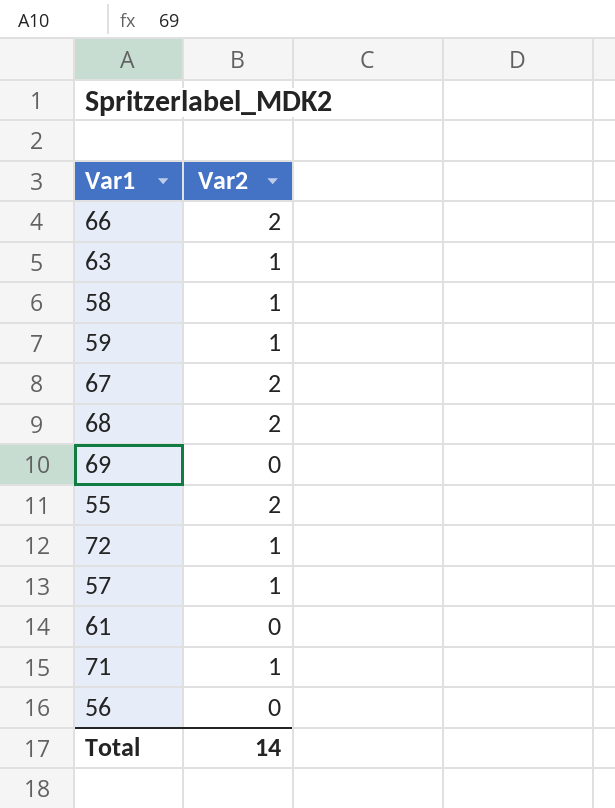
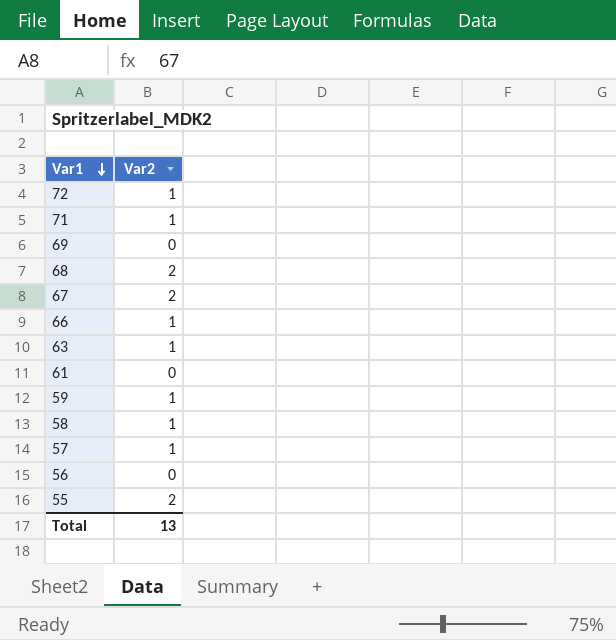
row order: none -> Var1 descending
66 | Var2: 2 -> 1
Total | Var2: 14 -> 13

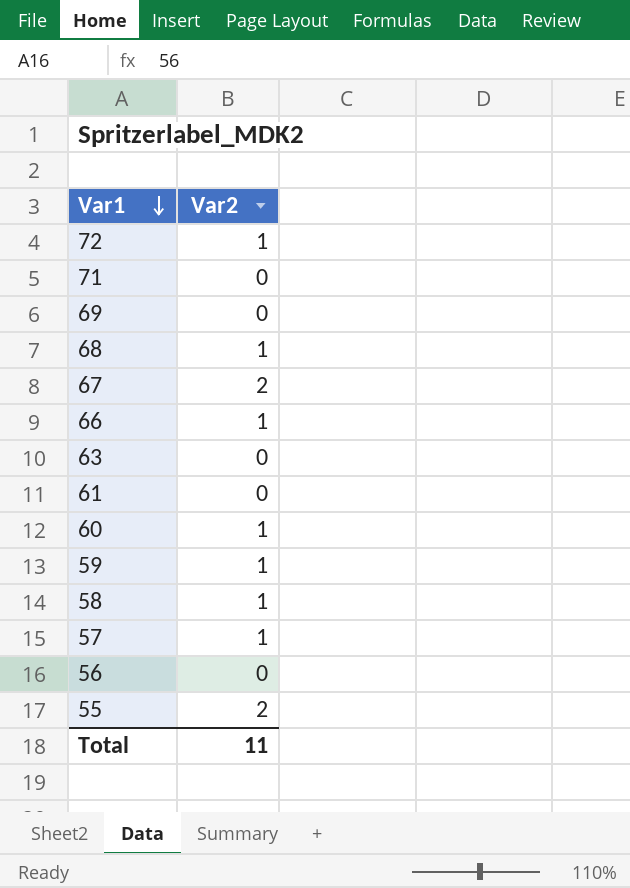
71 | Var2: 1 -> 0
68 | Var2: 2 -> 1
63 | Var2: 1 -> 0
row 60: none -> 1
Total | Var2: 13 -> 11

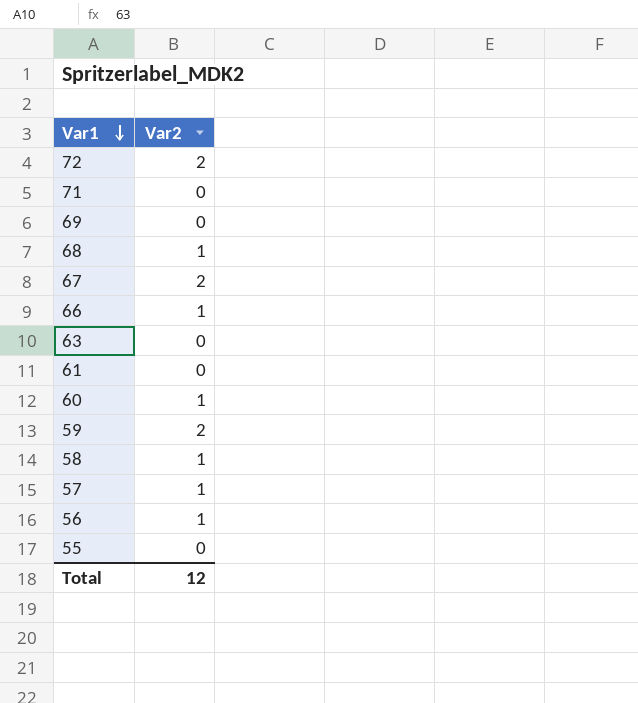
72 | Var2: 1 -> 2
59 | Var2: 1 -> 2
56 | Var2: 0 -> 1
55 | Var2: 2 -> 0
Total | Var2: 11 -> 12

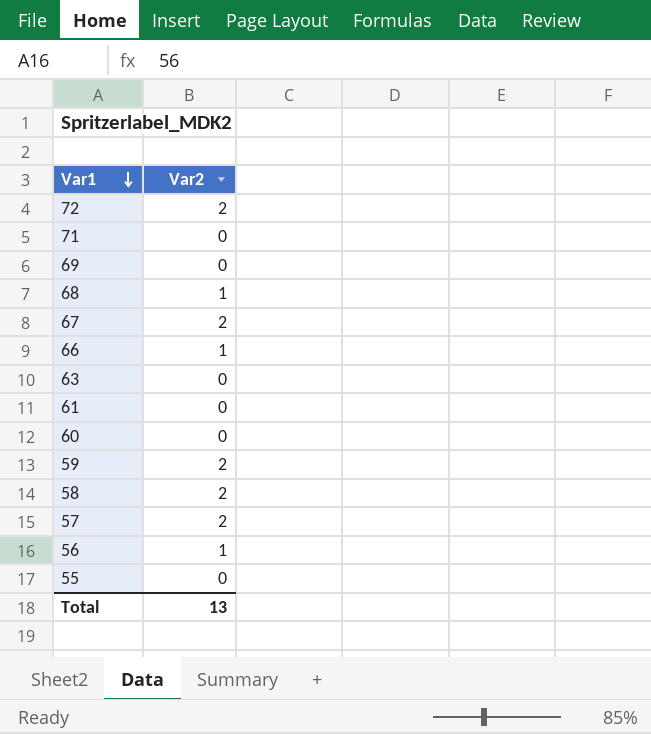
60 | Var2: 1 -> 0
58 | Var2: 1 -> 2
57 | Var2: 1 -> 2
Total | Var2: 12 -> 13

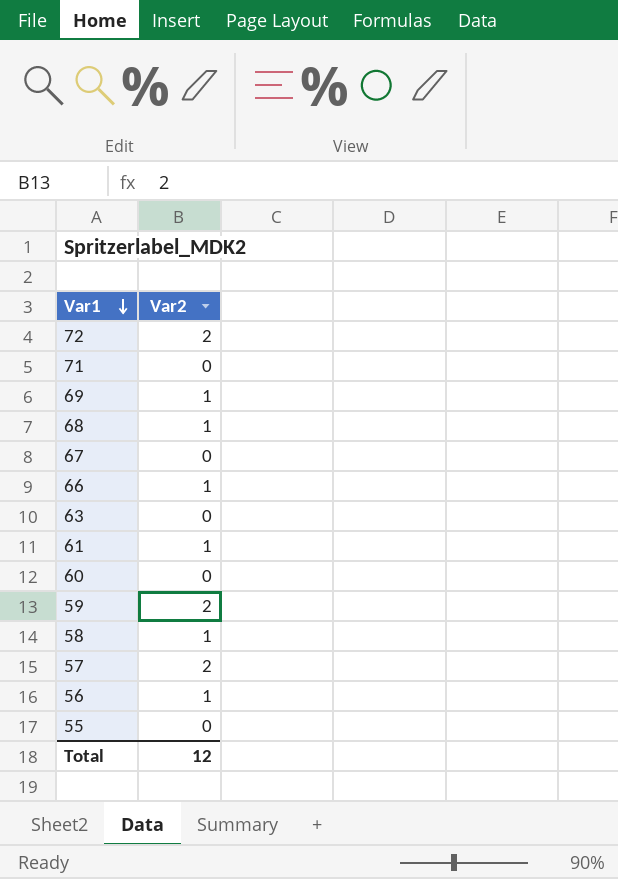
69 | Var2: 0 -> 1
67 | Var2: 2 -> 0
61 | Var2: 0 -> 1
58 | Var2: 2 -> 1
Total | Var2: 13 -> 12

